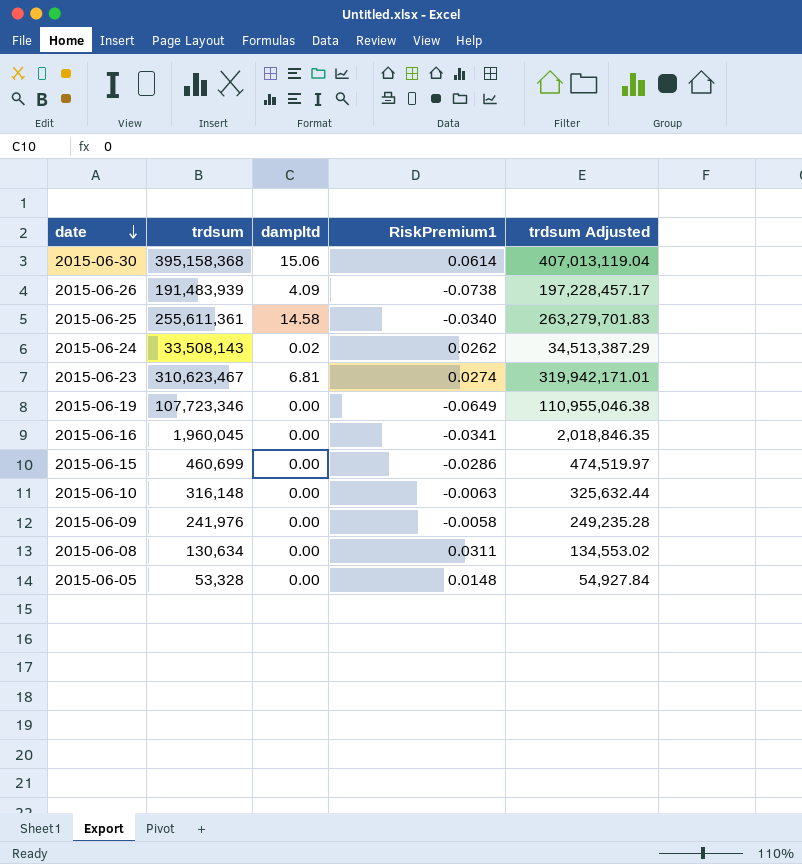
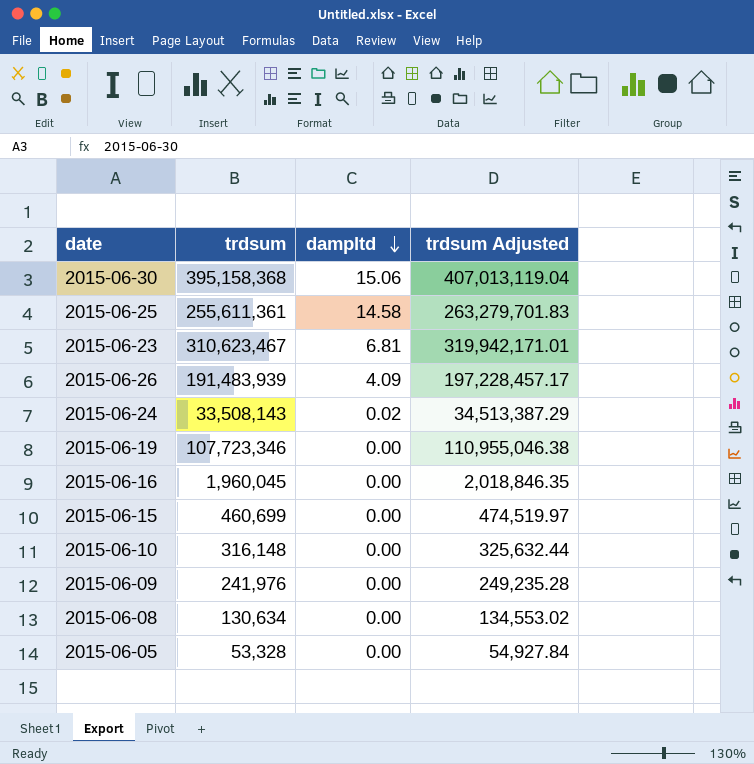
row order: date descending -> dampltd descending
column RiskPremium1 | position: 4 -> none

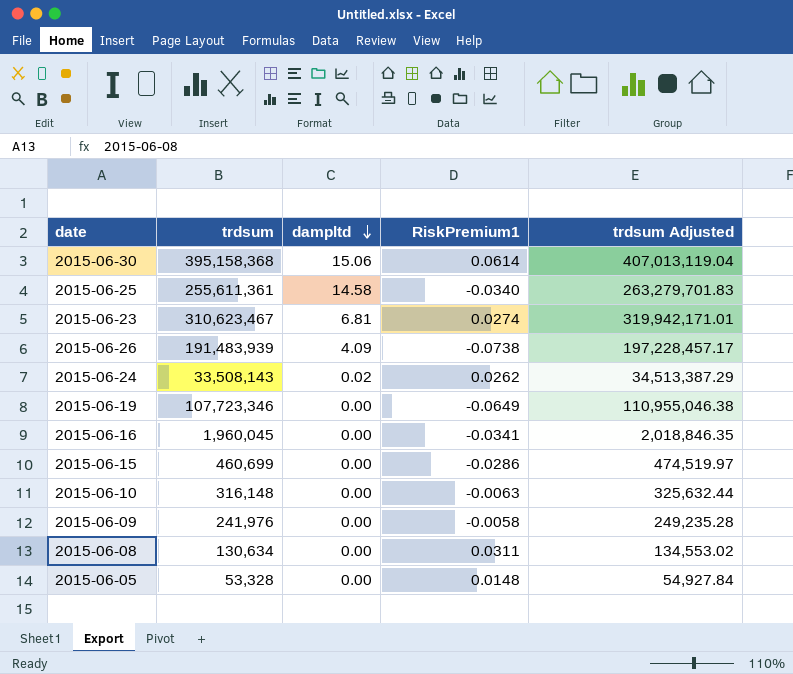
column RiskPremium1 | position: none -> 4

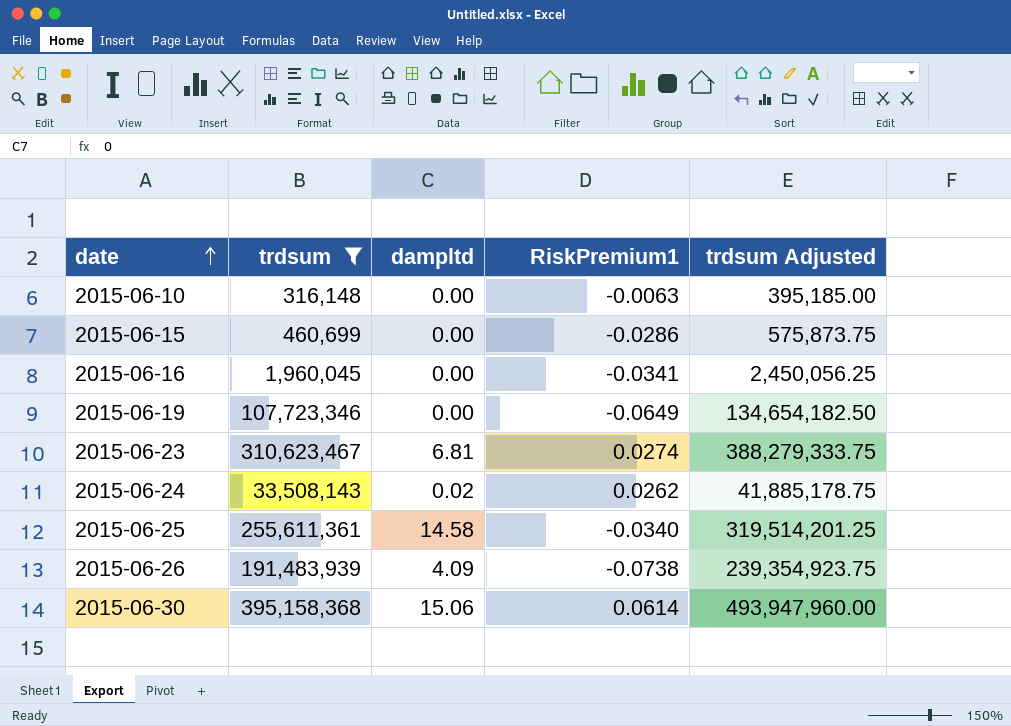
filter: none -> trdsum >= 316,148
row order: dampltd descending -> date ascending
column trdsum Adjusted | formula: [trdsum] * 1.03 -> [trdsum] * 1.25

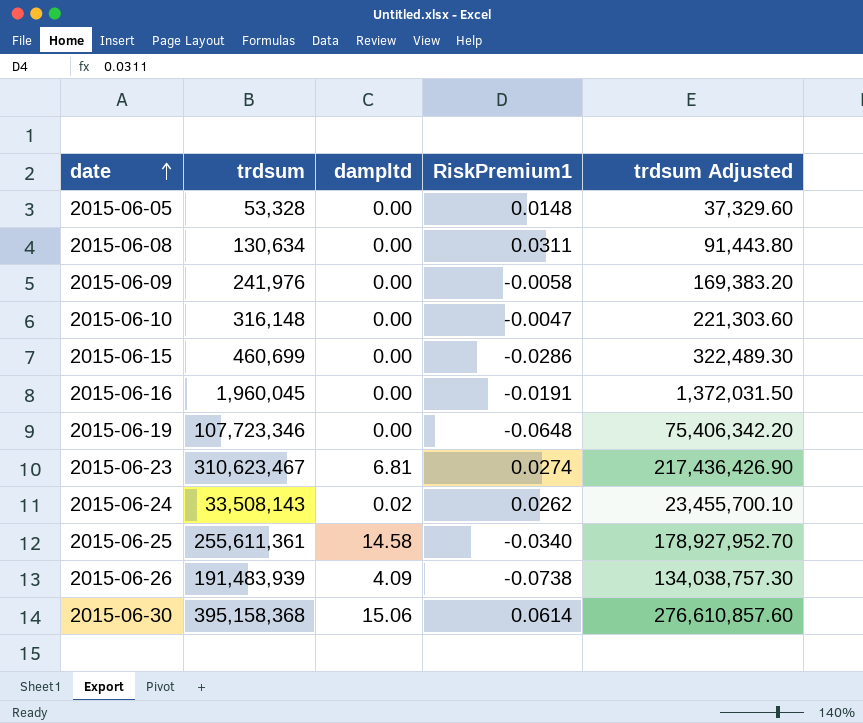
filter: trdsum >= 316,148 -> none
column trdsum Adjusted | formula: [trdsum] * 1.25 -> [trdsum] * 0.7
2015-06-10 | RiskPremium1: -0.0063 -> -0.0047
2015-06-16 | RiskPremium1: -0.0341 -> -0.0191
2015-06-19 | RiskPremium1: -0.0649 -> -0.0648

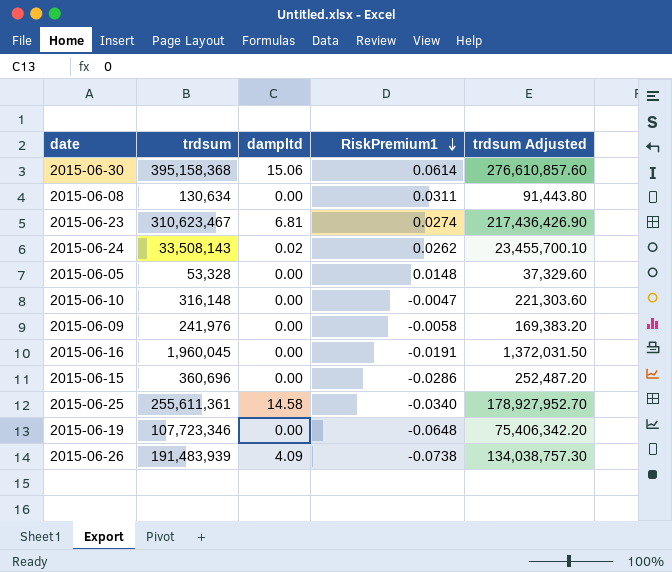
row order: date ascending -> RiskPremium1 descending
2015-06-15 | trdsum: 460,699 -> 360,696
2015-06-15 | trdsum Adjusted: 322,489.30 -> 252,487.20

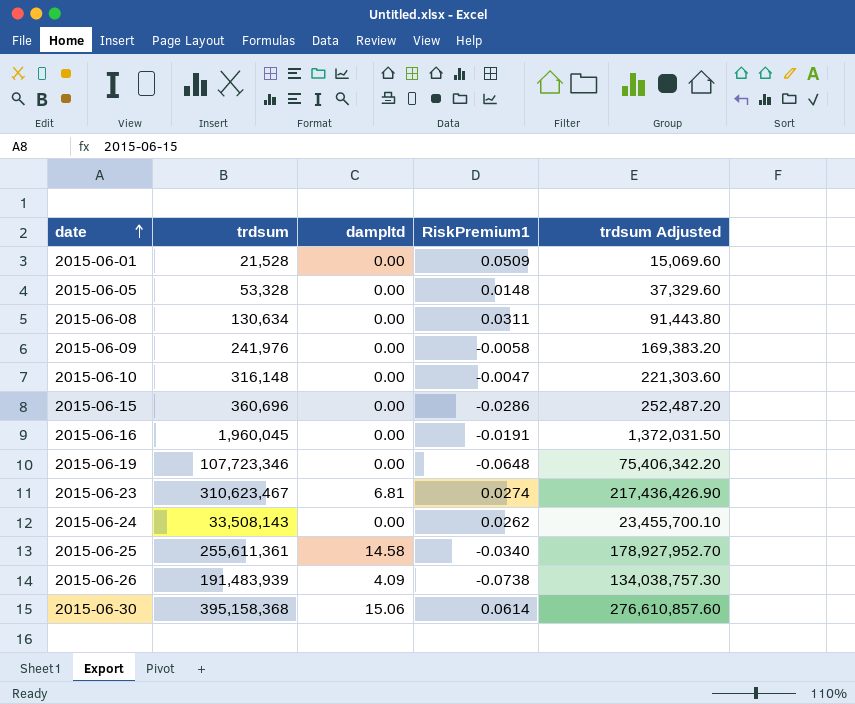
row order: RiskPremium1 descending -> date ascending
row 2015-06-01: none -> 21,528 | 0.00 | 0.0509 | 15,069.60
2015-06-24 | dampltd: 0.02 -> 0.00

